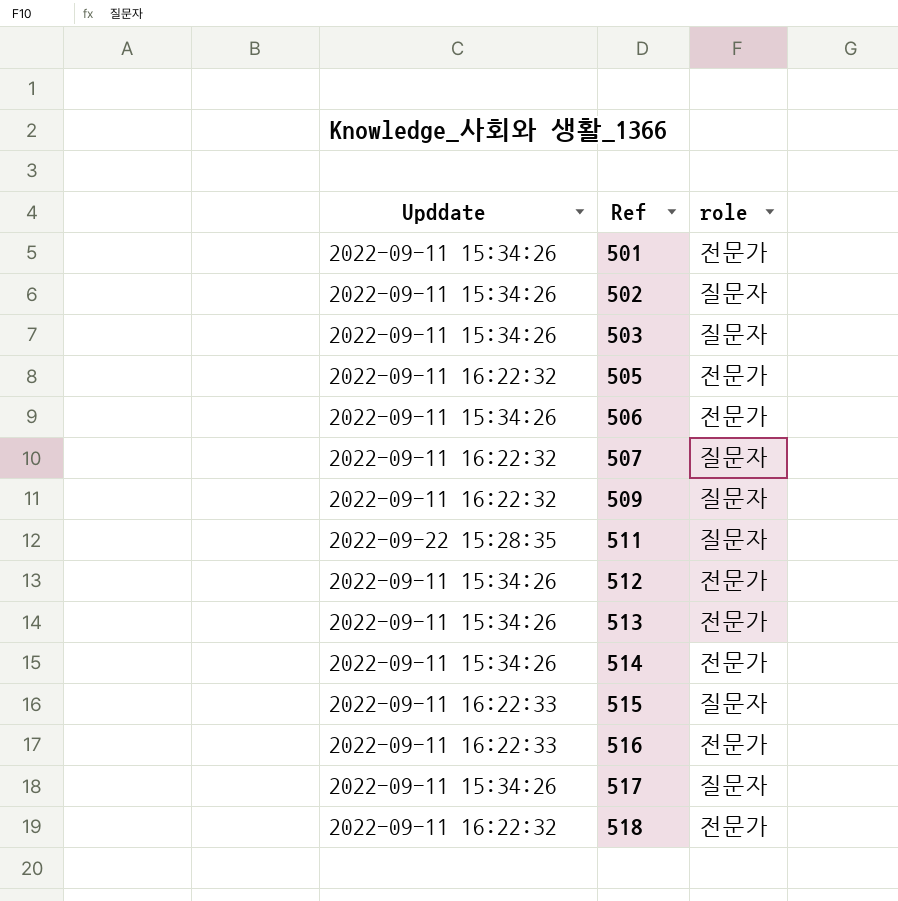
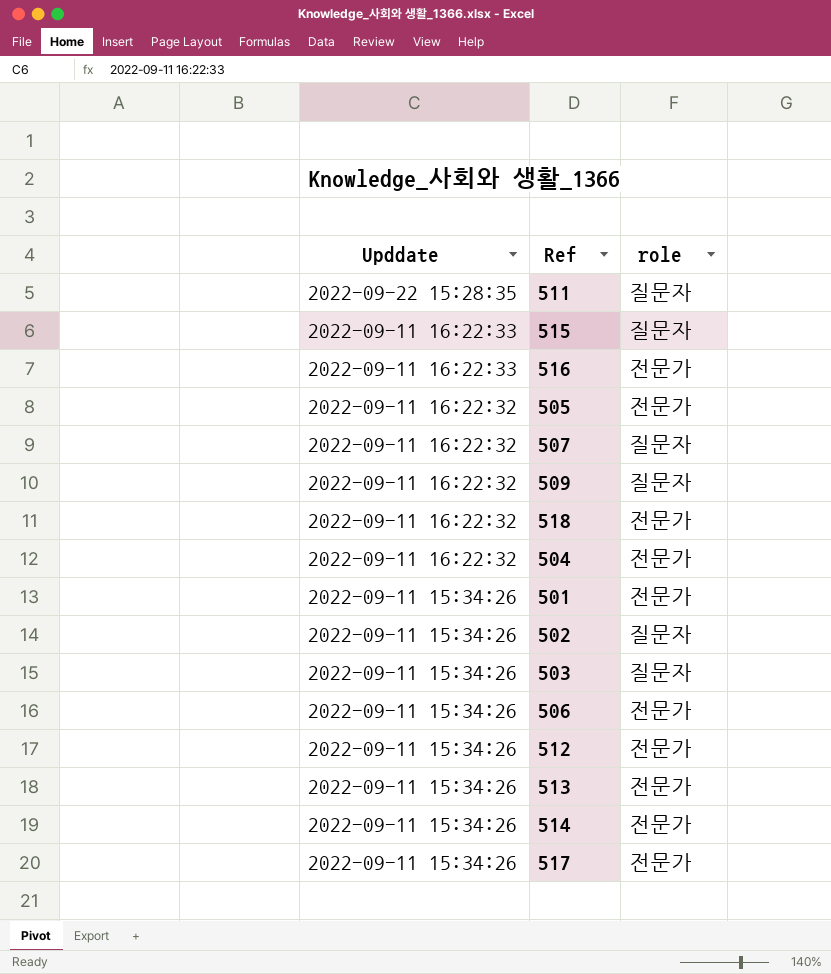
row order: Ref ascending -> Upddate descending
row 504: none -> 2022-09-11 16:22:32 | 전문가
517 | role: 질문자 -> 전문가

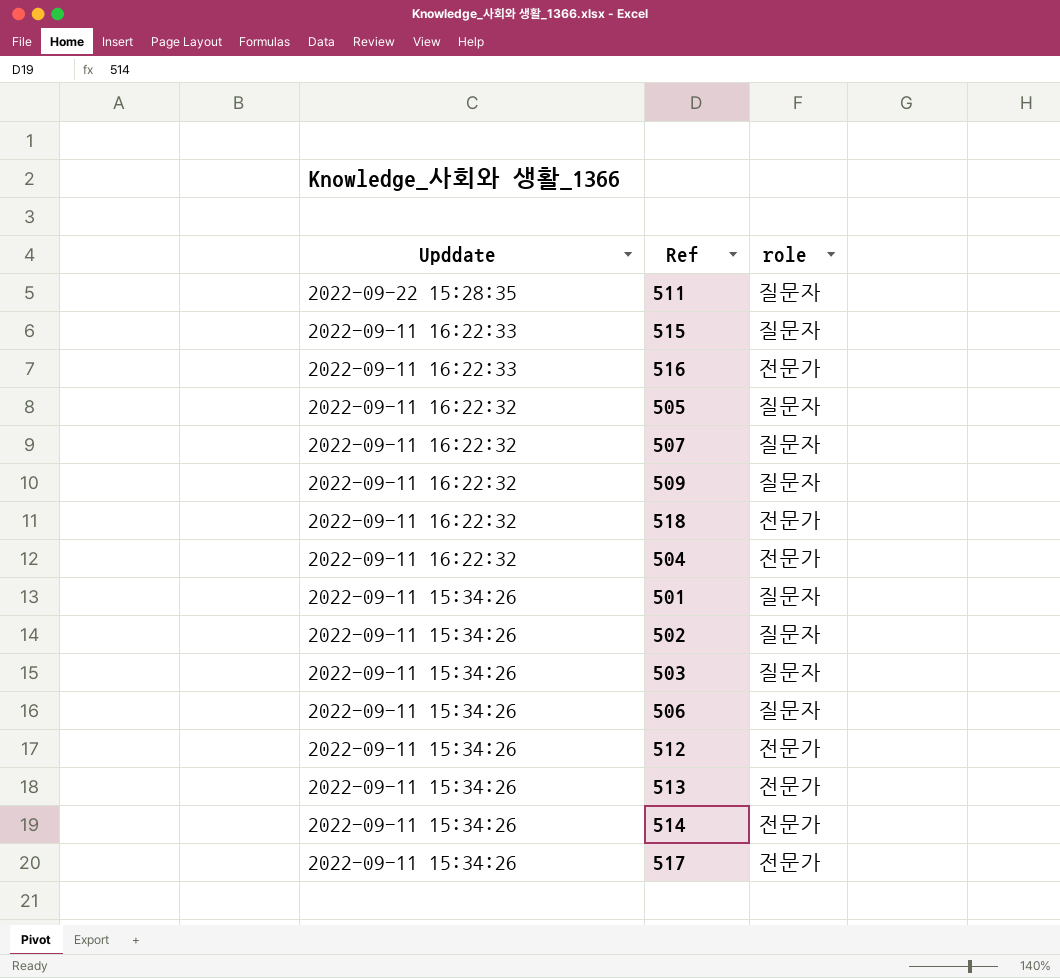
505 | role: 전문가 -> 질문자
501 | role: 전문가 -> 질문자
506 | role: 전문가 -> 질문자

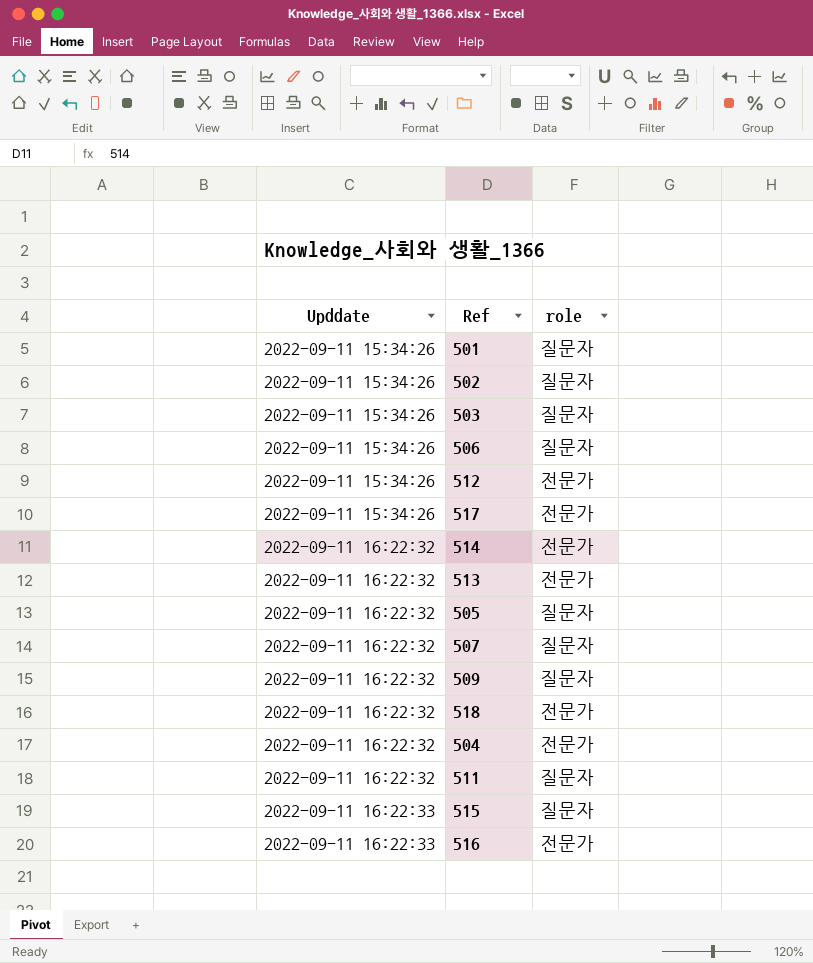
row order: Upddate descending -> Upddate ascending
514 | Upddate: 2022-09-11 15:34:26 -> 2022-09-11 16:22:32
513 | Upddate: 2022-09-11 15:34:26 -> 2022-09-11 16:22:32
511 | Upddate: 2022-09-22 15:28:35 -> 2022-09-11 16:22:32

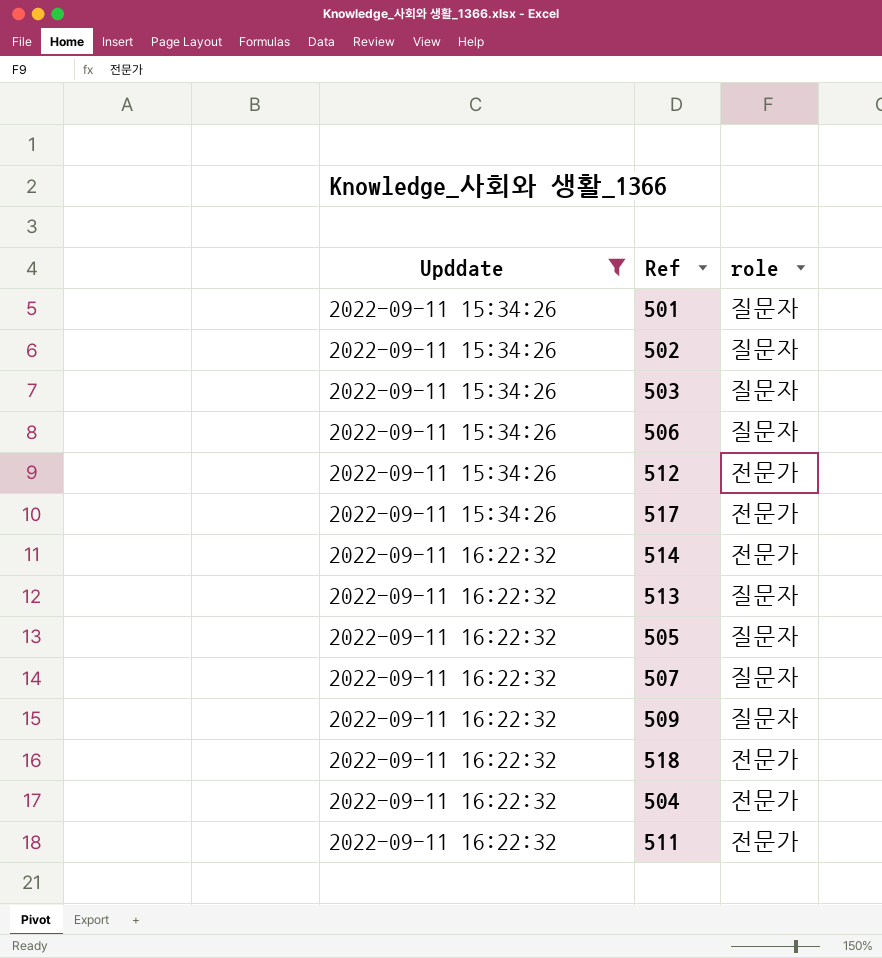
filter: none -> Upddate != 2022-09-11 16:22:33
513 | role: 전문가 -> 질문자
511 | role: 질문자 -> 전문가

